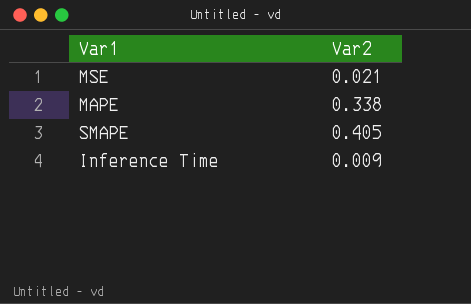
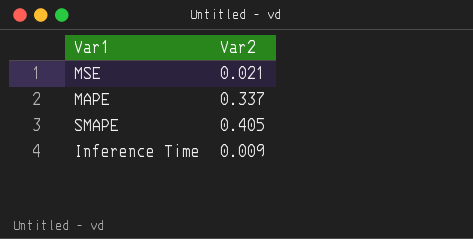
MAPE | Var2: 0.338 -> 0.337

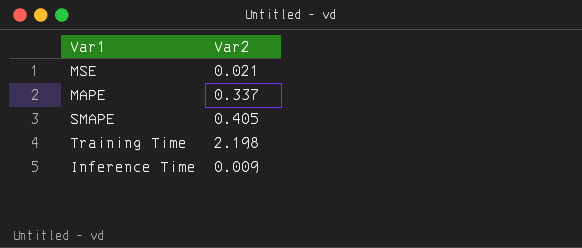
row Training Time: none -> 2.198

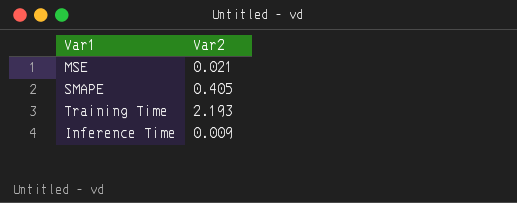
row MAPE: 0.337 -> none
Training Time | Var2: 2.198 -> 2.193

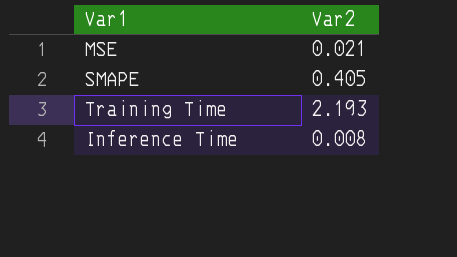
Inference Time | Var2: 0.009 -> 0.008

